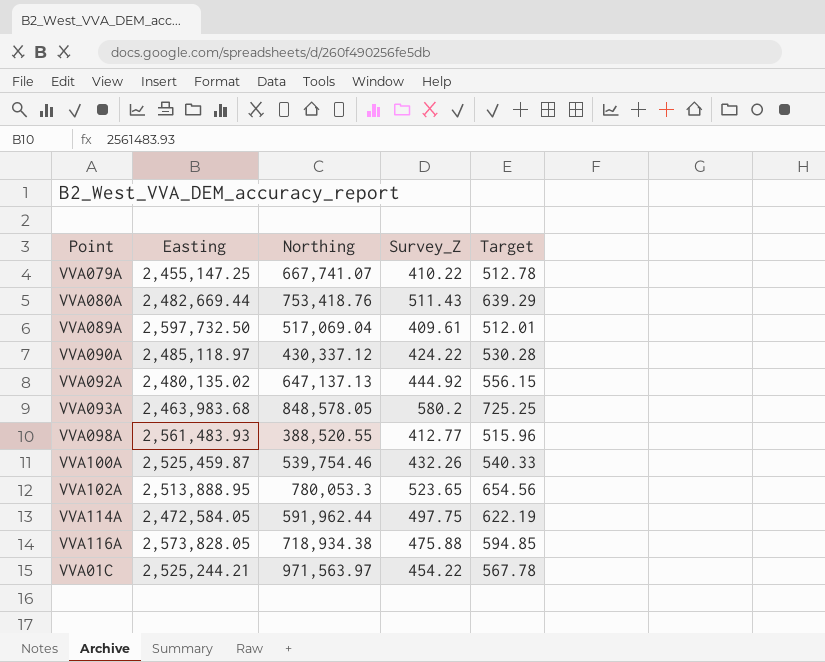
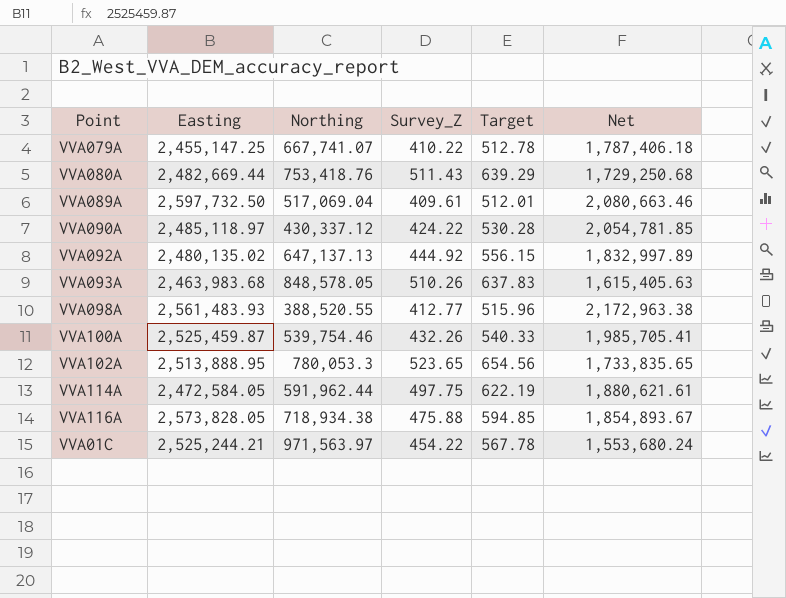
column Net | formula: none -> [Easting] - [Northing]
VVA093A | Survey_Z: 580.2 -> 510.26
VVA093A | Target: 725.25 -> 637.83

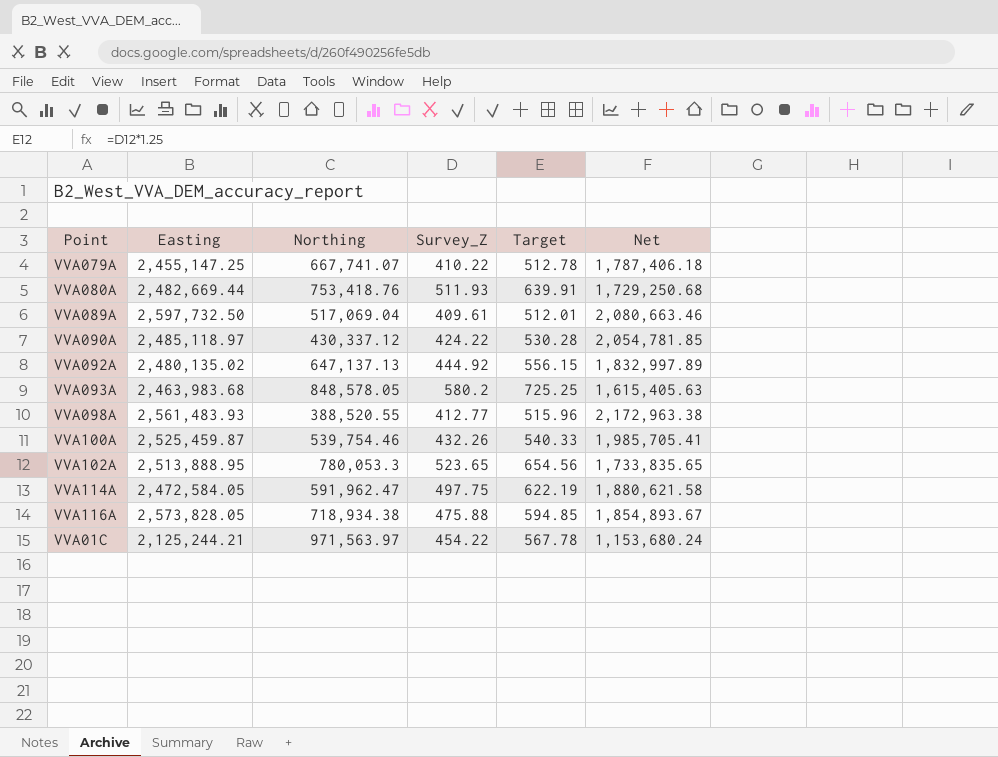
VVA080A | Survey_Z: 511.43 -> 511.93
VVA080A | Target: 639.29 -> 639.91
VVA093A | Survey_Z: 510.26 -> 580.2
VVA093A | Target: 637.83 -> 725.25
VVA114A | Northing: 591,962.44 -> 591,962.47
VVA114A | Net: 1,880,621.61 -> 1,880,621.58
VVA01C | Easting: 2,525,244.21 -> 2,125,244.21
VVA01C | Net: 1,553,680.24 -> 1,153,680.24

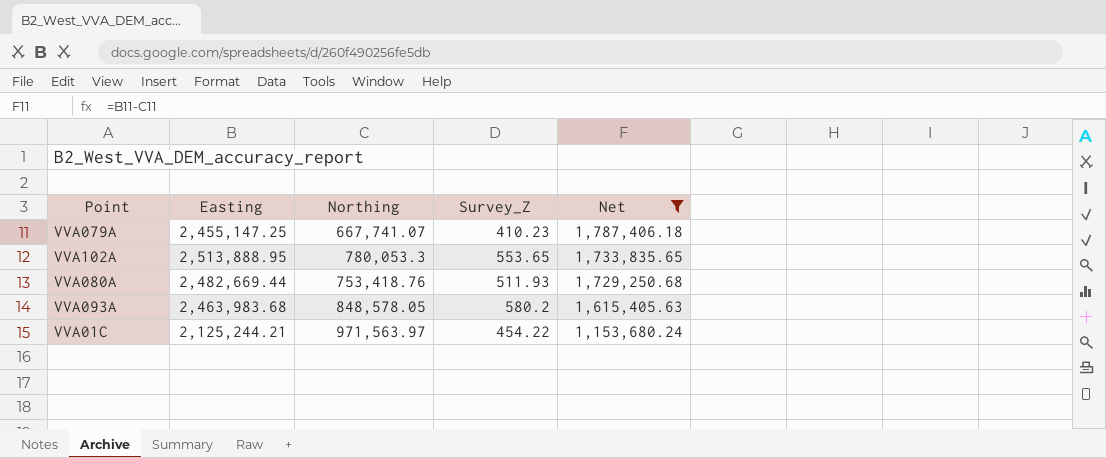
filter: none -> Net <= 1,787,406.18
row order: none -> Net descending
column Target | formula: [Survey_Z] * 1.25 -> none
VVA079A | Survey_Z: 410.22 -> 410.23
VVA102A | Survey_Z: 523.65 -> 553.65

